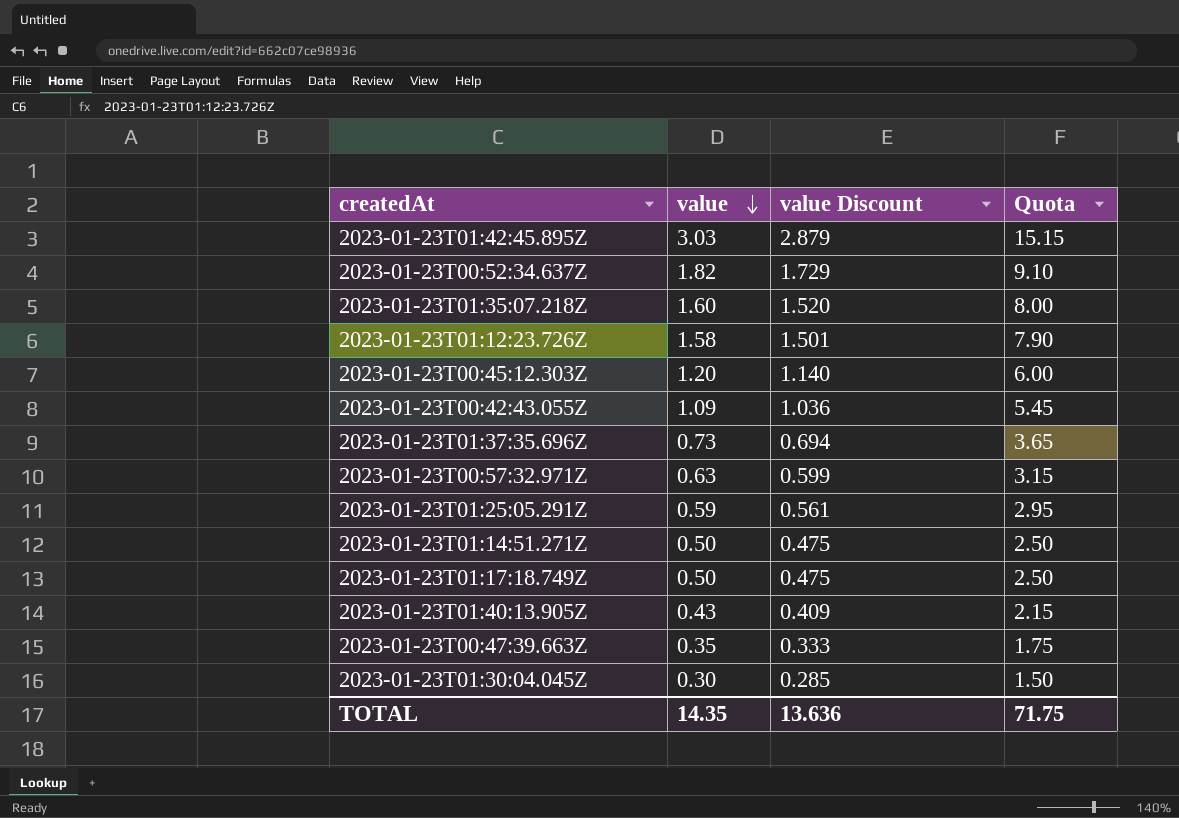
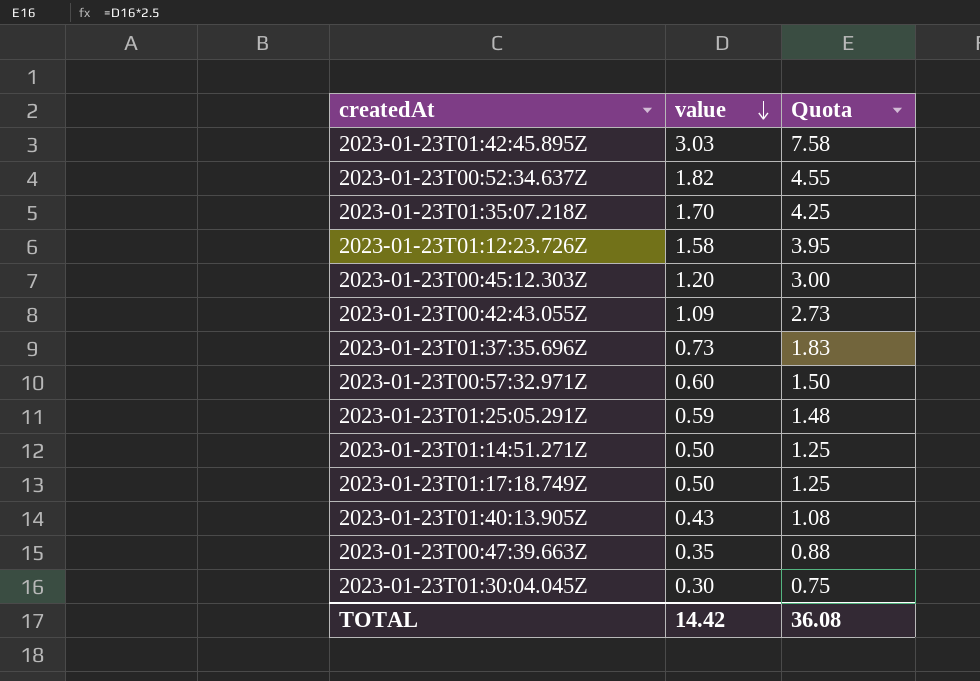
column value Discount | formula: [value] * 0.95 -> none
column Quota | formula: [value] * 5 -> [value] * 2.5
2023-01-23T01:35:07.218Z | value: 1.60 -> 1.70
2023-01-23T00:57:32.971Z | value: 0.63 -> 0.60
TOTAL | value: 14.35 -> 14.42
TOTAL | Quota: 71.75 -> 36.08

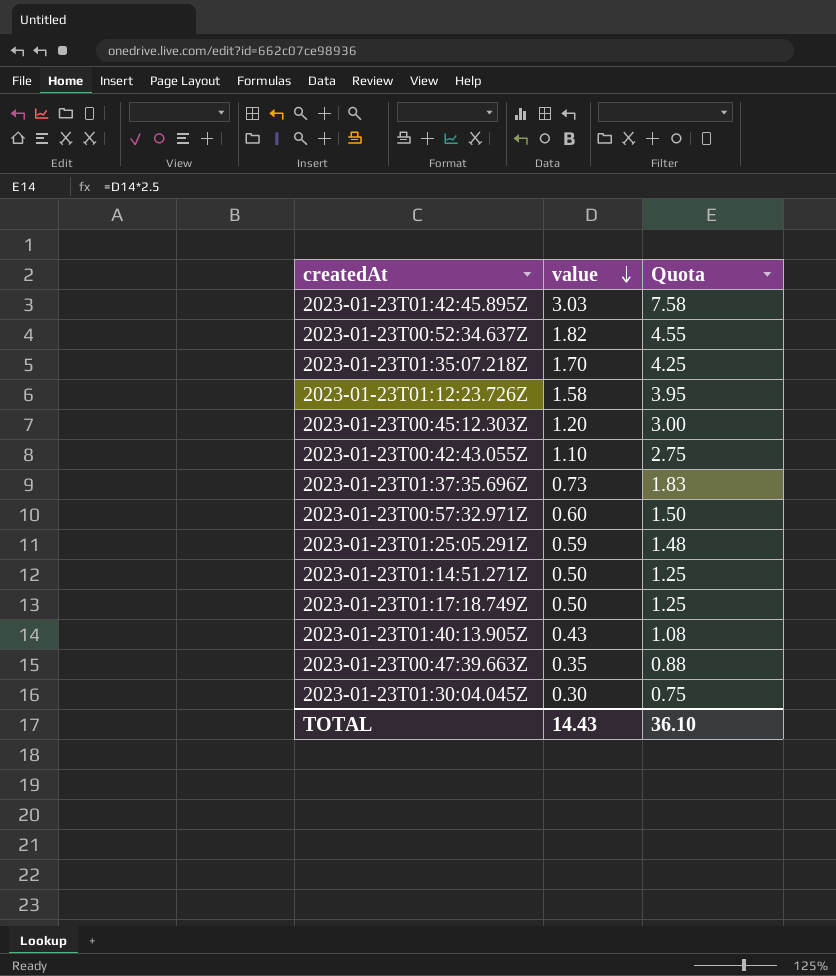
2023-01-23T00:42:43.055Z | value: 1.09 -> 1.10
2023-01-23T00:42:43.055Z | Quota: 2.73 -> 2.75
TOTAL | value: 14.42 -> 14.43
TOTAL | Quota: 36.08 -> 36.10

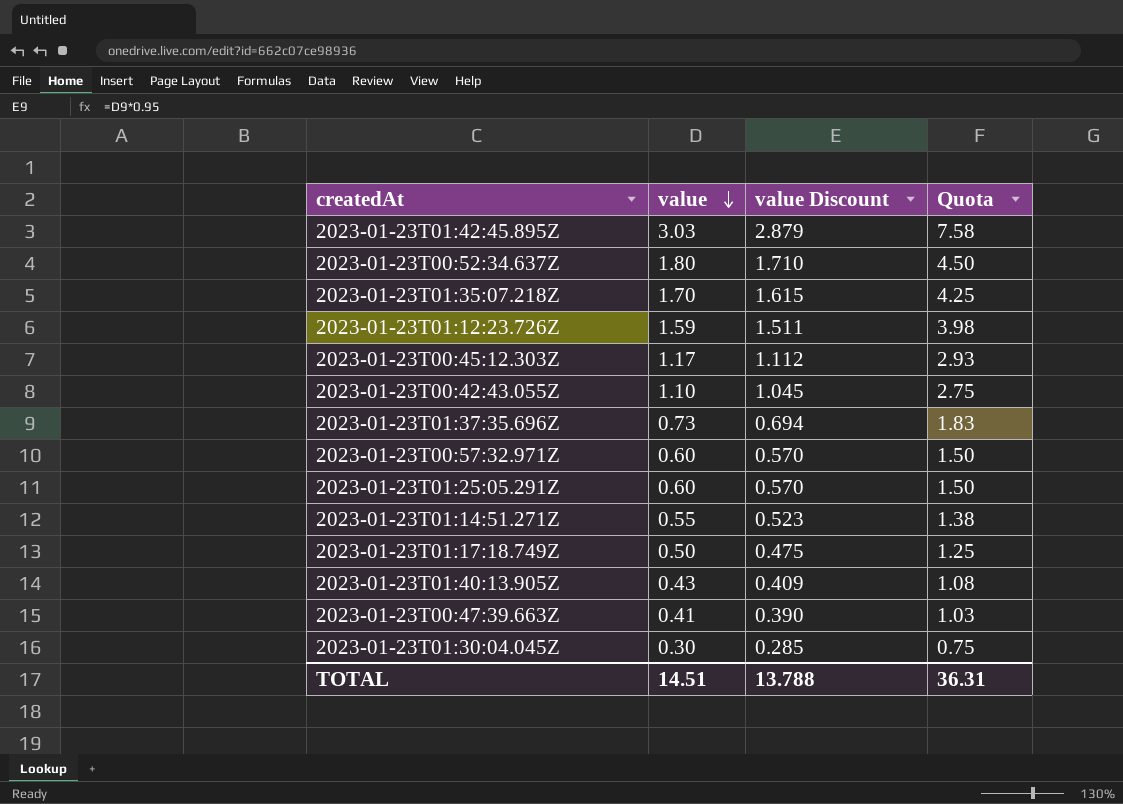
column value Discount | formula: none -> [value] * 0.95
2023-01-23T00:52:34.637Z | value: 1.82 -> 1.80
2023-01-23T00:52:34.637Z | Quota: 4.55 -> 4.50
2023-01-23T01:12:23.726Z | value: 1.58 -> 1.59
2023-01-23T01:12:23.726Z | Quota: 3.95 -> 3.98
2023-01-23T00:45:12.303Z | value: 1.20 -> 1.17
2023-01-23T00:45:12.303Z | Quota: 3.00 -> 2.93
2023-01-23T01:25:05.291Z | value: 0.59 -> 0.60
2023-01-23T01:25:05.291Z | Quota: 1.48 -> 1.50
2023-01-23T01:14:51.271Z | value: 0.50 -> 0.55
2023-01-23T01:14:51.271Z | Quota: 1.25 -> 1.38
2023-01-23T00:47:39.663Z | value: 0.35 -> 0.41
2023-01-23T00:47:39.663Z | Quota: 0.88 -> 1.03
TOTAL | value: 14.43 -> 14.51
TOTAL | Quota: 36.10 -> 36.31

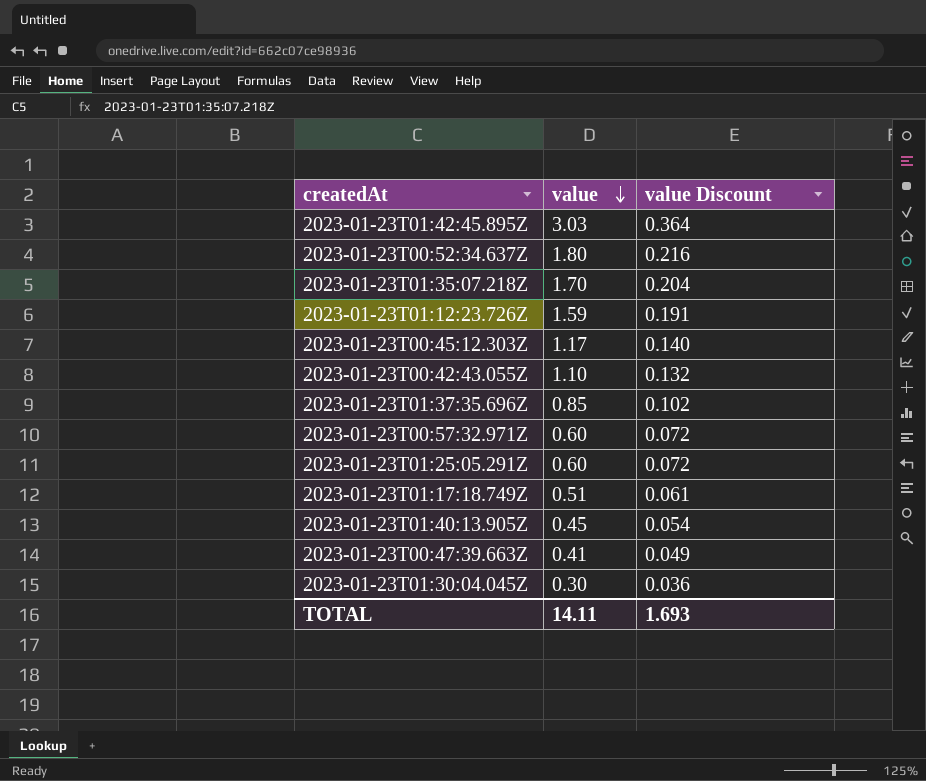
column Quota | formula: [value] * 2.5 -> none
column value Discount | formula: [value] * 0.95 -> [value] * 0.12
row 2023-01-23T01:14:51.271Z: 0.55 | 0.523 | 1.38 -> none
2023-01-23T01:37:35.696Z | value: 0.73 -> 0.85
2023-01-23T01:17:18.749Z | value: 0.50 -> 0.51
2023-01-23T01:40:13.905Z | value: 0.43 -> 0.45
TOTAL | value: 14.51 -> 14.11
TOTAL | value Discount: 13.788 -> 1.693

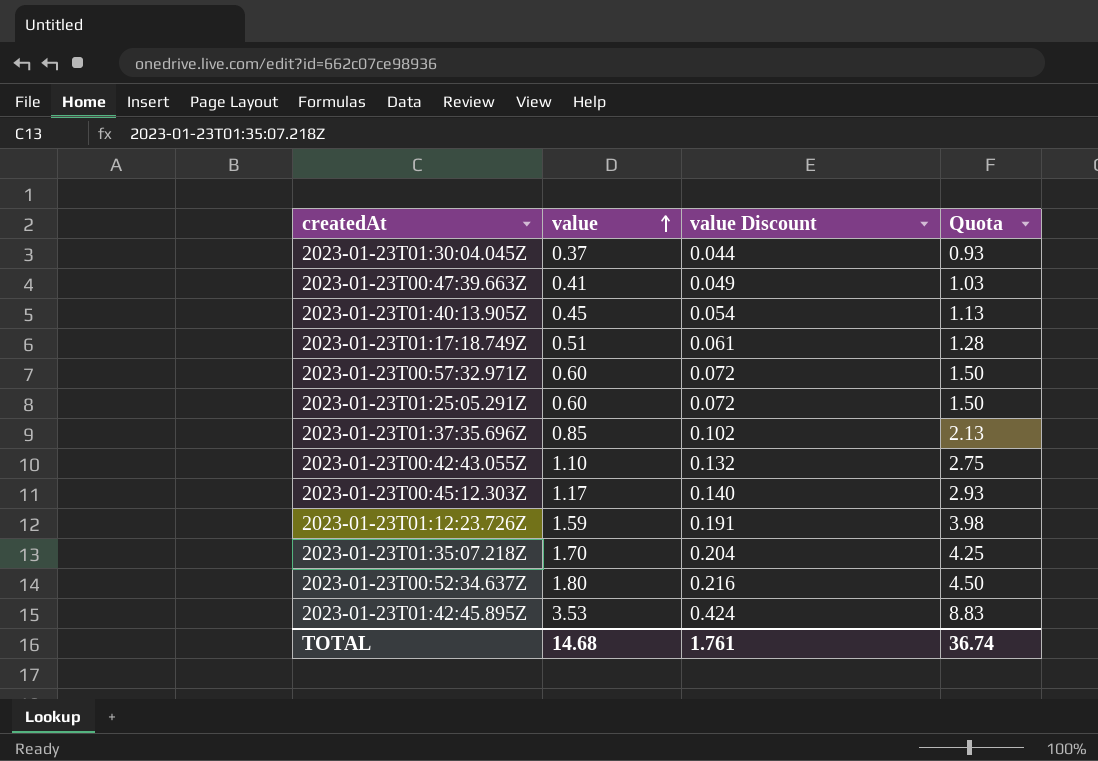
row order: value descending -> value ascending
column Quota | formula: none -> [value] * 2.5
2023-01-23T01:30:04.045Z | value: 0.30 -> 0.37
2023-01-23T01:30:04.045Z | value Discount: 0.036 -> 0.044
2023-01-23T01:42:45.895Z | value: 3.03 -> 3.53
2023-01-23T01:42:45.895Z | value Discount: 0.364 -> 0.424
TOTAL | value: 14.11 -> 14.68
TOTAL | value Discount: 1.693 -> 1.761

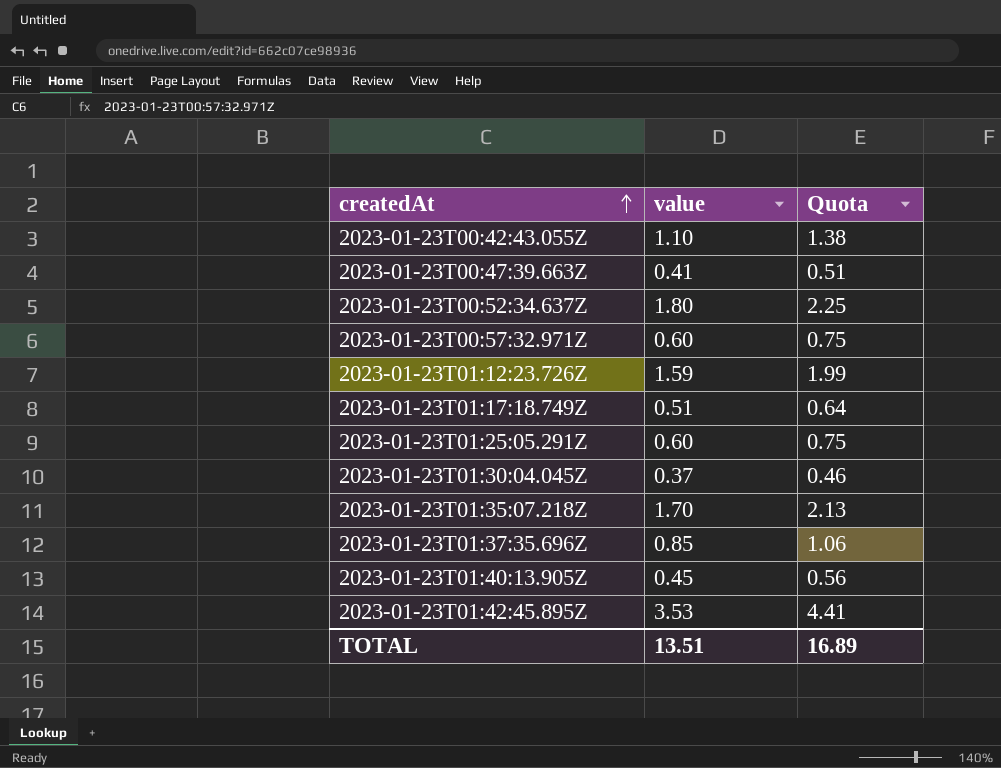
row order: value ascending -> createdAt ascending
column value Discount | formula: [value] * 0.12 -> none
column Quota | formula: [value] * 2.5 -> [value] * 1.25
row 2023-01-23T00:45:12.303Z: 1.17 | 0.140 | 2.93 -> none
TOTAL | value: 14.68 -> 13.51
TOTAL | Quota: 36.74 -> 16.89

